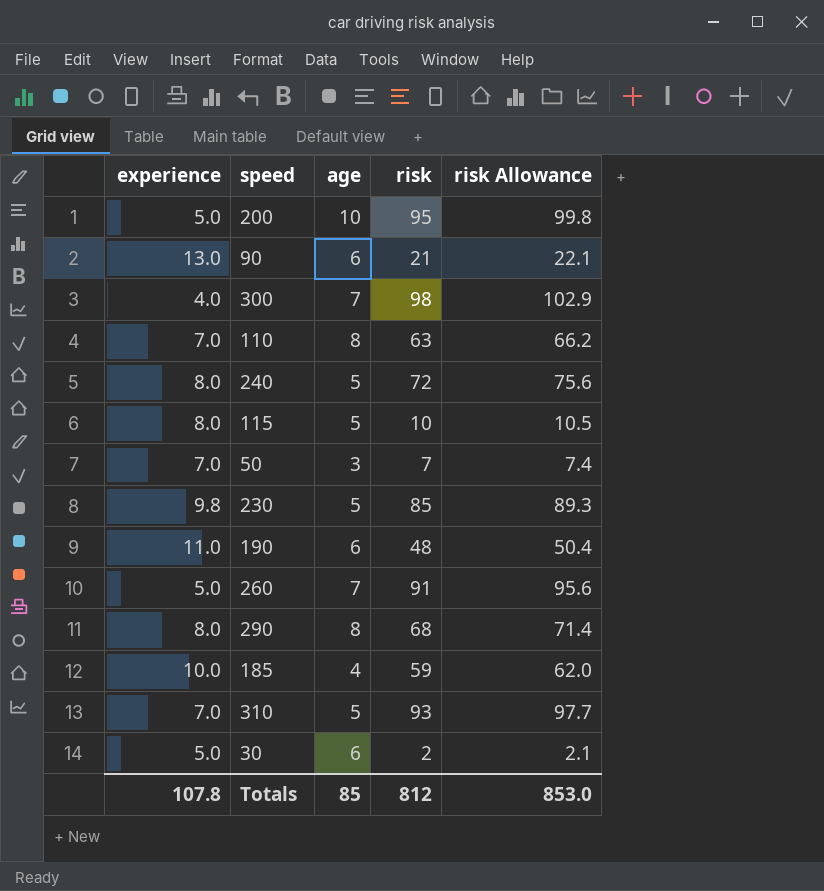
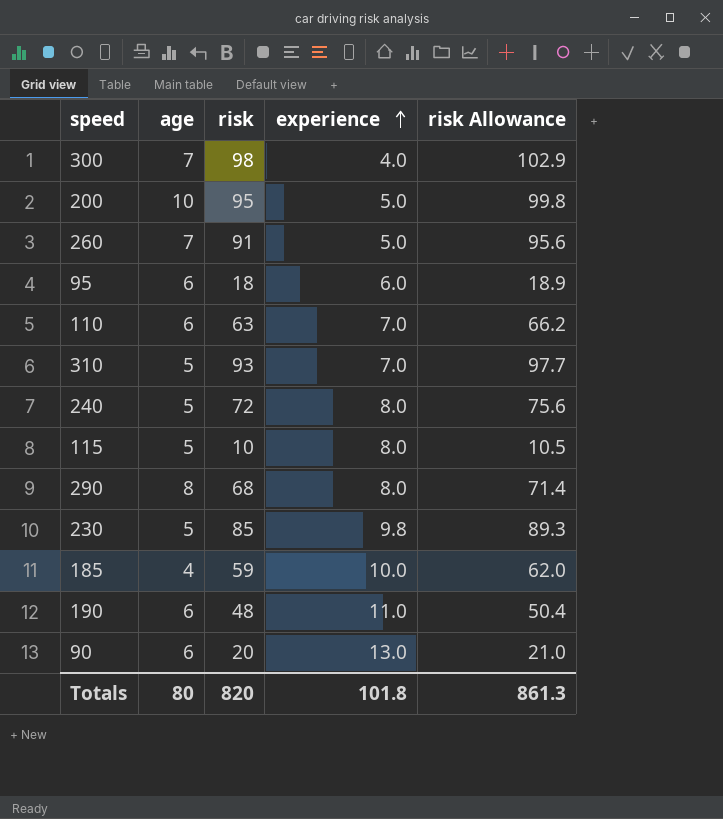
row order: none -> experience ascending
column experience | position: 1 -> 4
row 50: 7.0 | 3 | 7 | 7.4 -> none
row 30: 5.0 | 6 | 2 | 2.1 -> none
row 95: none -> 6 | 18 | 6.0 | 18.9
110 | age: 8 -> 6
90 | risk: 21 -> 20
90 | risk Allowance: 22.1 -> 21.0
Totals | age: 85 -> 80
Totals | risk: 812 -> 820
Totals | experience: 107.8 -> 101.8
Totals | risk Allowance: 853.0 -> 861.3

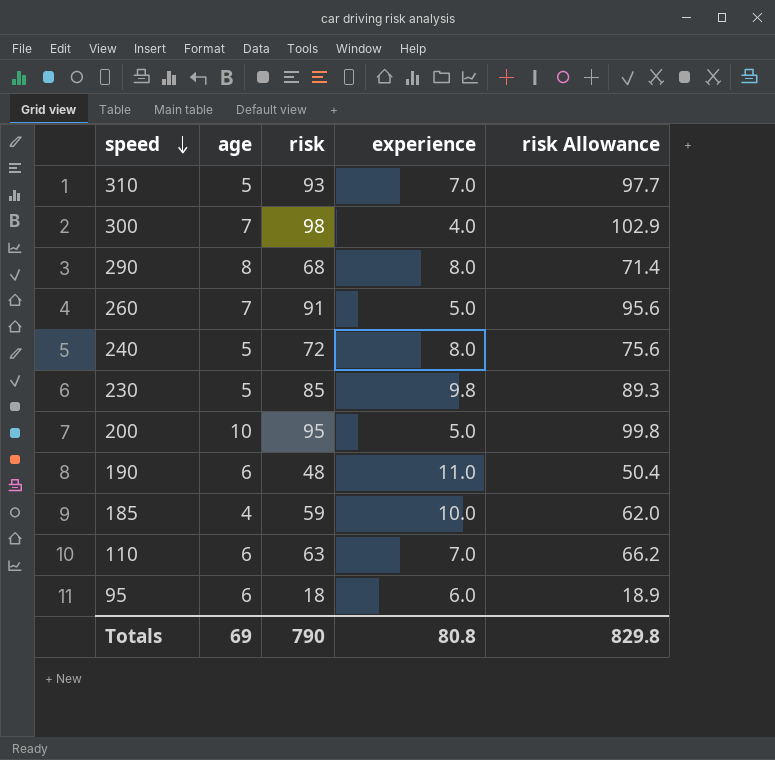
row order: experience ascending -> speed descending
row 115: 5 | 10 | 8.0 | 10.5 -> none
row 90: 6 | 20 | 13.0 | 21.0 -> none
Totals | age: 80 -> 69
Totals | risk: 820 -> 790
Totals | experience: 101.8 -> 80.8
Totals | risk Allowance: 861.3 -> 829.8

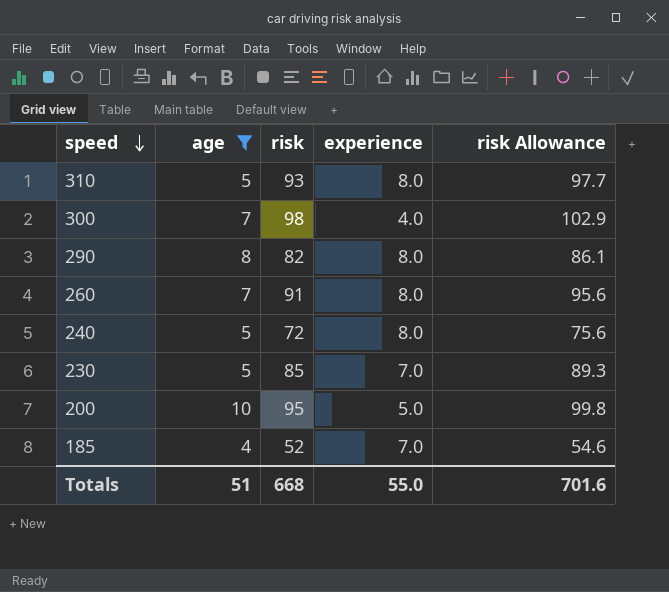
filter: none -> age != 6
310 | experience: 7.0 -> 8.0
290 | risk: 68 -> 82
290 | risk Allowance: 71.4 -> 86.1
260 | experience: 5.0 -> 8.0
230 | experience: 9.8 -> 7.0
185 | risk: 59 -> 52
185 | experience: 10.0 -> 7.0
185 | risk Allowance: 62.0 -> 54.6
Totals | age: 69 -> 51
Totals | risk: 790 -> 668
Totals | experience: 80.8 -> 55.0
Totals | risk Allowance: 829.8 -> 701.6

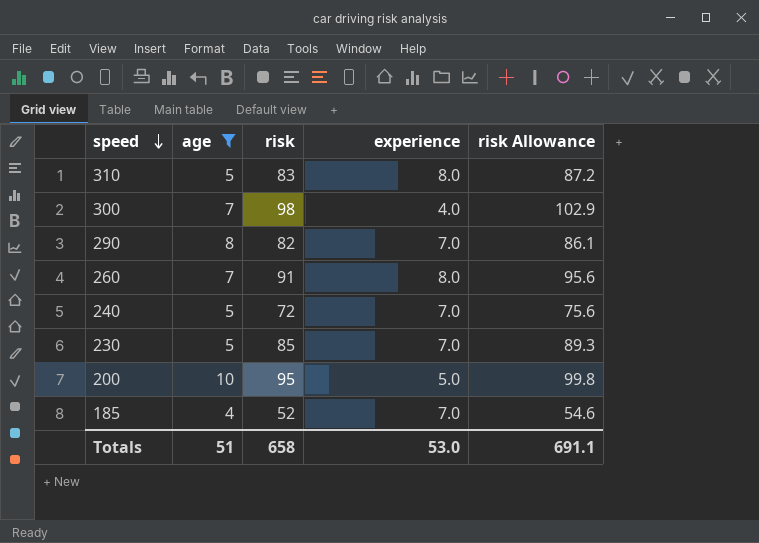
310 | risk: 93 -> 83
310 | risk Allowance: 97.7 -> 87.2
290 | experience: 8.0 -> 7.0
240 | experience: 8.0 -> 7.0
Totals | risk: 668 -> 658
Totals | experience: 55.0 -> 53.0
Totals | risk Allowance: 701.6 -> 691.1

